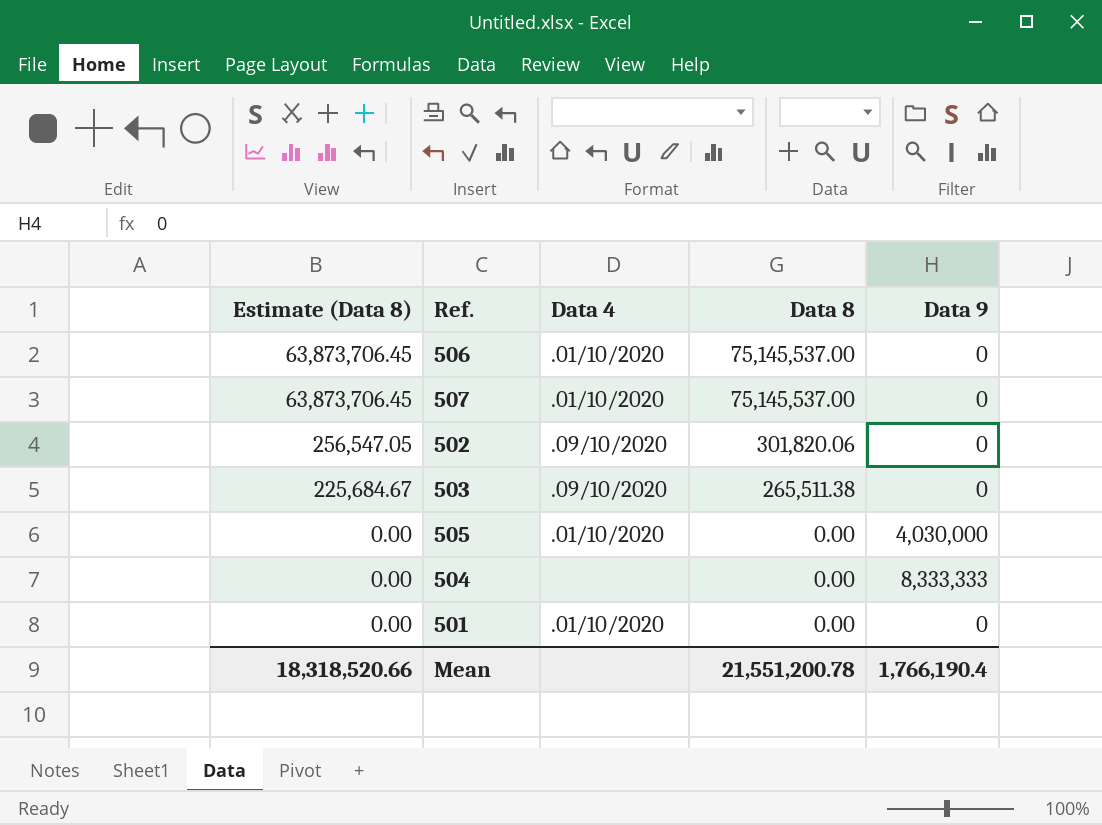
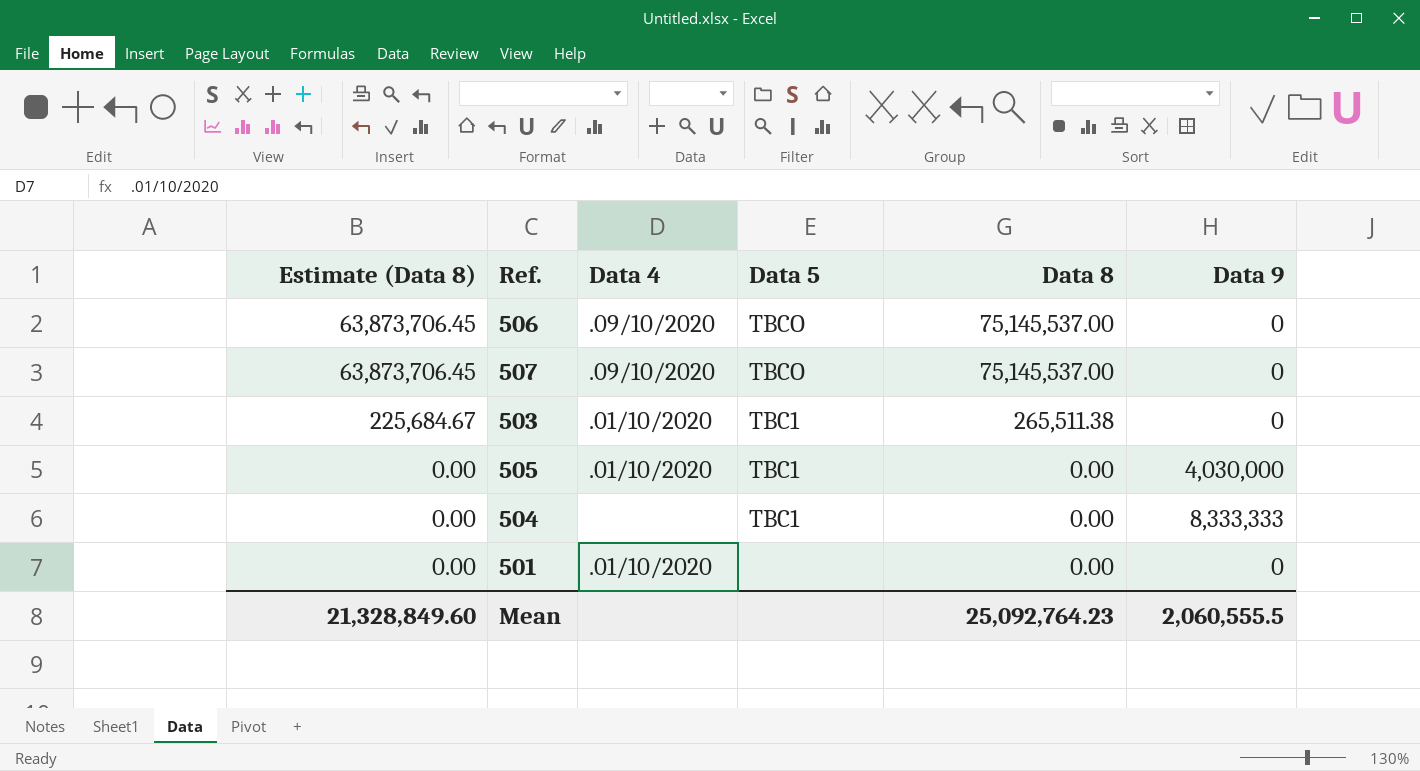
column Data 5 | position: none -> 4
row 502: 256,547.05 | .09/10/2020 | 301,820.06 | 0 -> none
506 | Data 4: .01/10/2020 -> .09/10/2020
507 | Data 4: .01/10/2020 -> .09/10/2020
503 | Data 4: .09/10/2020 -> .01/10/2020
Mean | Estimate (Data 8): 18,318,520.66 -> 21,328,849.60
Mean | Data 8: 21,551,200.78 -> 25,092,764.23
Mean | Data 9: 1,766,190.4 -> 2,060,555.5

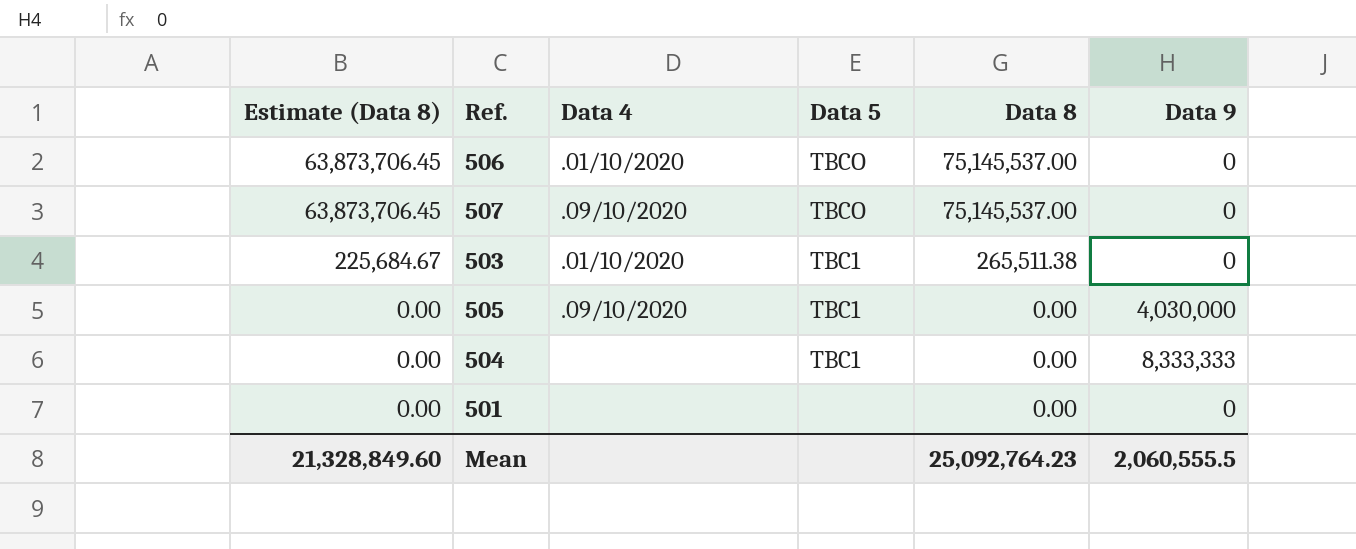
506 | Data 4: .09/10/2020 -> .01/10/2020
505 | Data 4: .01/10/2020 -> .09/10/2020
501 | Data 4: .01/10/2020 -> none

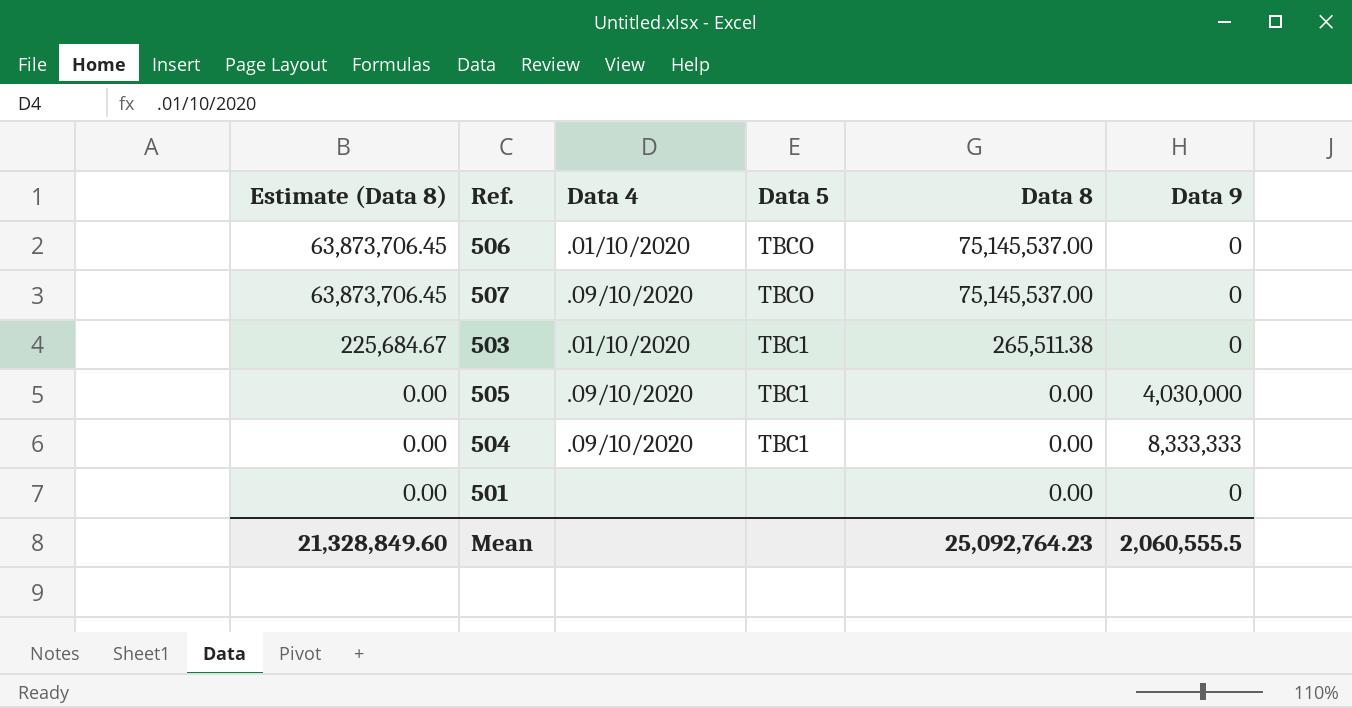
504 | Data 4: none -> .09/10/2020

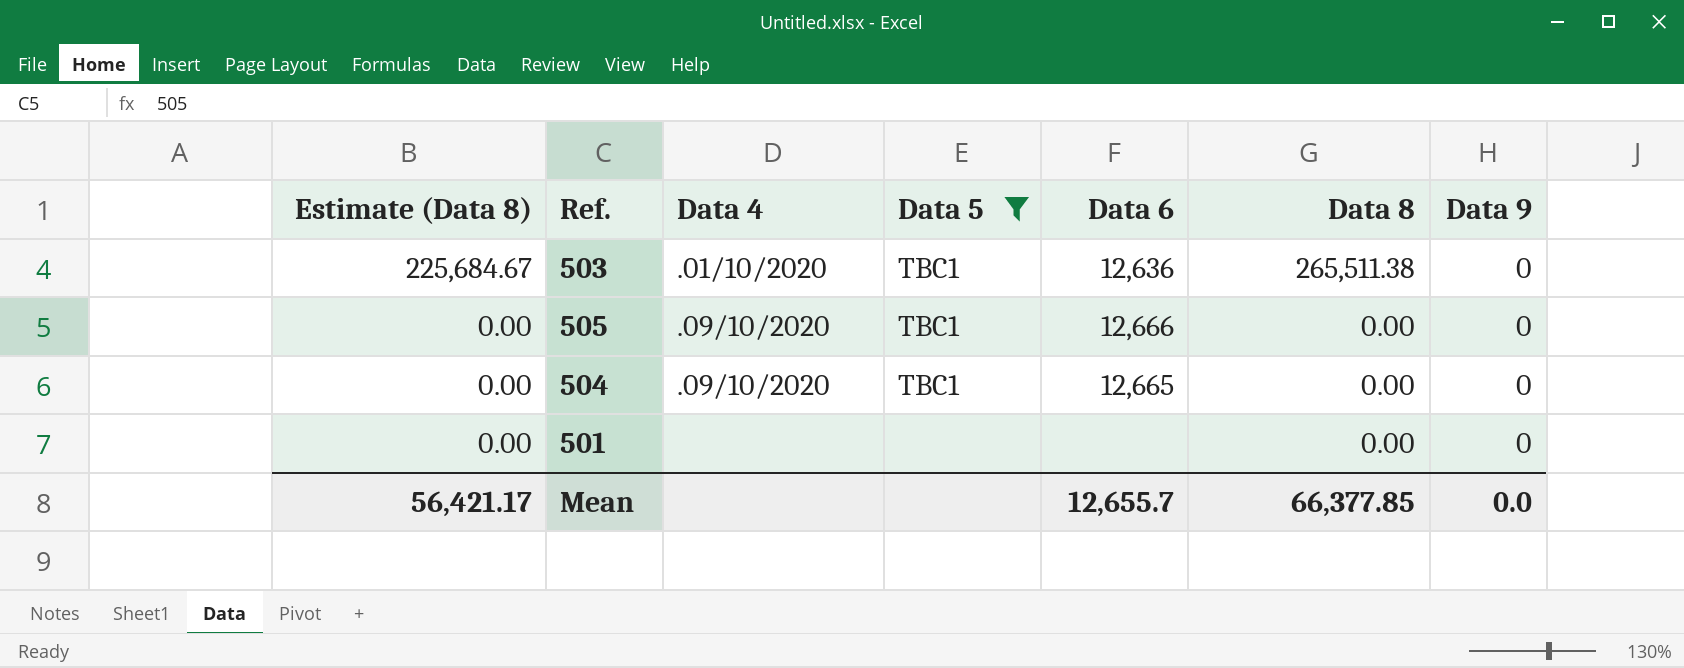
filter: none -> Data 5 != TBCO
column Data 6 | position: none -> 5
505 | Data 9: 4,030,000 -> 0
504 | Data 9: 8,333,333 -> 0
Mean | Estimate (Data 8): 21,328,849.60 -> 56,421.17
Mean | Data 8: 25,092,764.23 -> 66,377.85
Mean | Data 9: 2,060,555.5 -> 0.0

